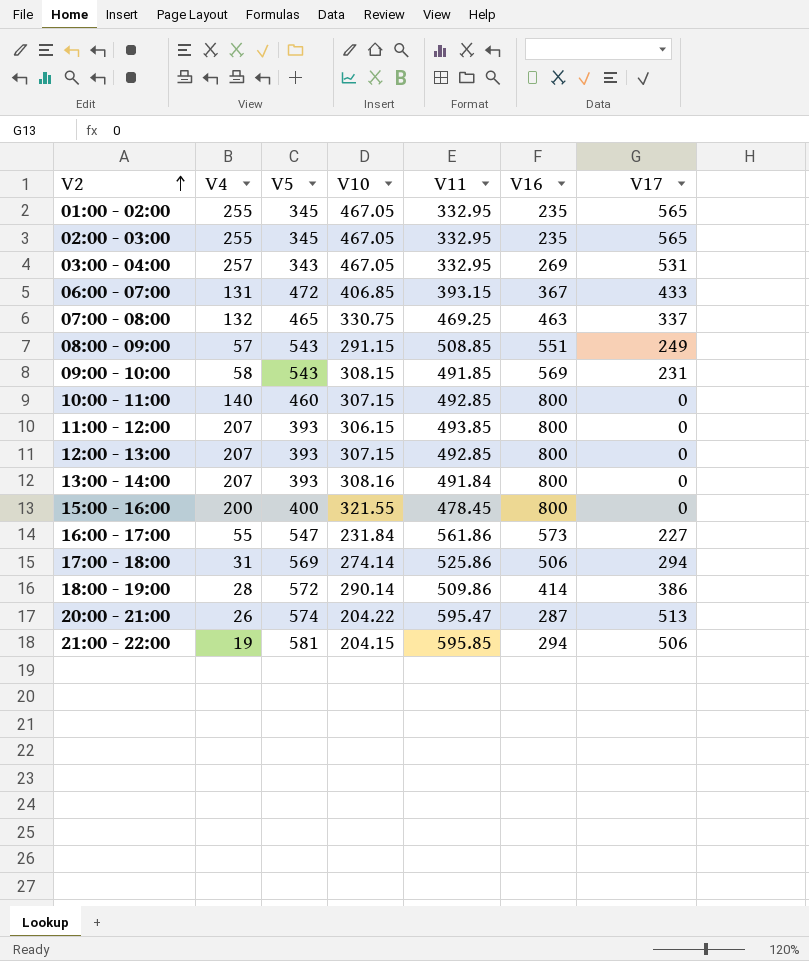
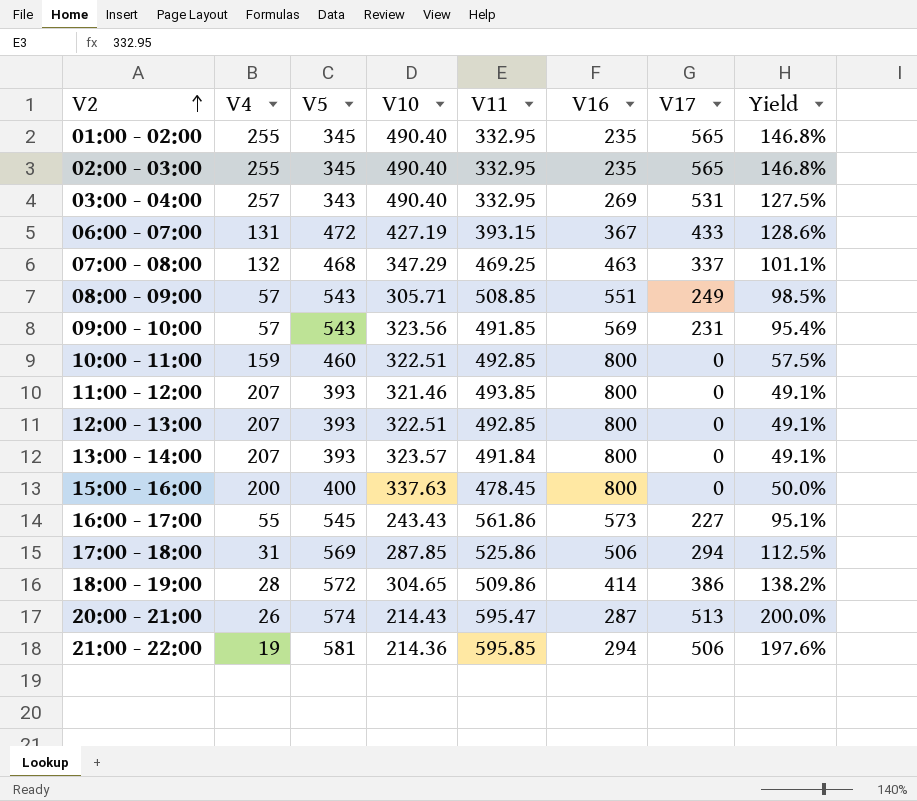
column Yield | formula: none -> [V5] / [V16]
01:00 - 02:00 | V10: 467.05 -> 490.40
02:00 - 03:00 | V10: 467.05 -> 490.40
03:00 - 04:00 | V10: 467.05 -> 490.40
06:00 - 07:00 | V10: 406.85 -> 427.19
07:00 - 08:00 | V5: 465 -> 468
07:00 - 08:00 | V10: 330.75 -> 347.29
08:00 - 09:00 | V10: 291.15 -> 305.71
09:00 - 10:00 | V4: 58 -> 57
09:00 - 10:00 | V10: 308.15 -> 323.56
10:00 - 11:00 | V4: 140 -> 159
10:00 - 11:00 | V10: 307.15 -> 322.51
11:00 - 12:00 | V10: 306.15 -> 321.46
12:00 - 13:00 | V10: 307.15 -> 322.51
13:00 - 14:00 | V10: 308.16 -> 323.57
15:00 - 16:00 | V10: 321.55 -> 337.63
16:00 - 17:00 | V5: 547 -> 545
16:00 - 17:00 | V10: 231.84 -> 243.43
17:00 - 18:00 | V10: 274.14 -> 287.85
18:00 - 19:00 | V10: 290.14 -> 304.65
20:00 - 21:00 | V10: 204.22 -> 214.43
21:00 - 22:00 | V10: 204.15 -> 214.36

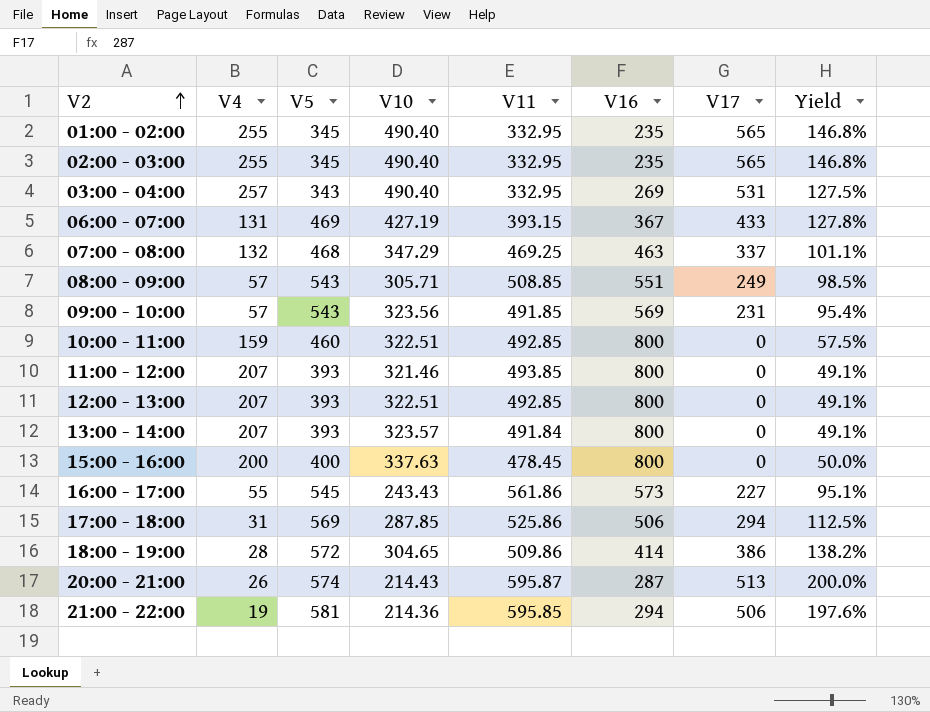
06:00 - 07:00 | V5: 472 -> 469
06:00 - 07:00 | Yield: 128.6% -> 127.8%
20:00 - 21:00 | V11: 595.47 -> 595.87

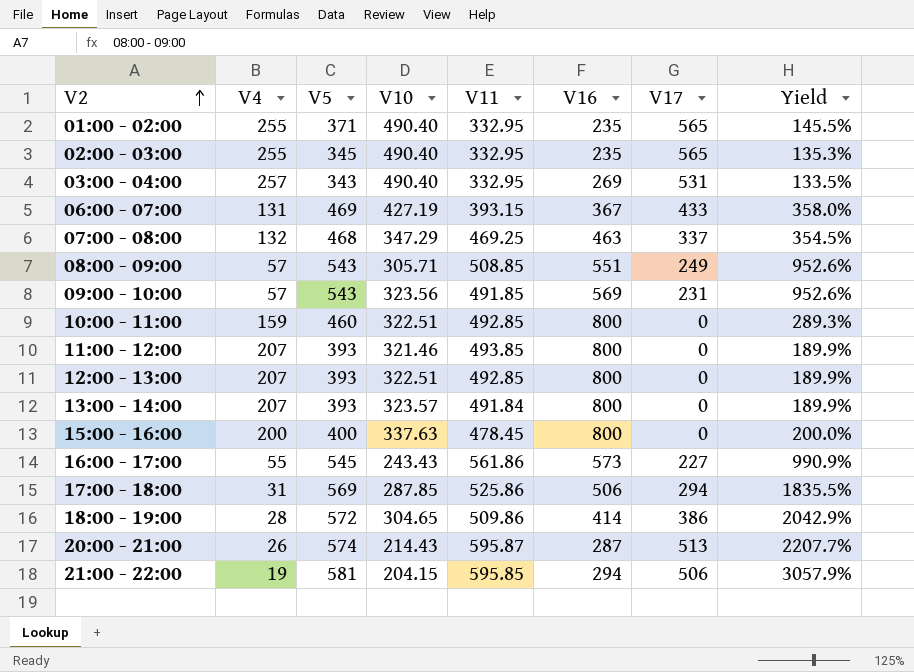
column Yield | formula: [V5] / [V16] -> [V5] / [V4]
01:00 - 02:00 | V5: 345 -> 371
21:00 - 22:00 | V10: 214.36 -> 204.15

